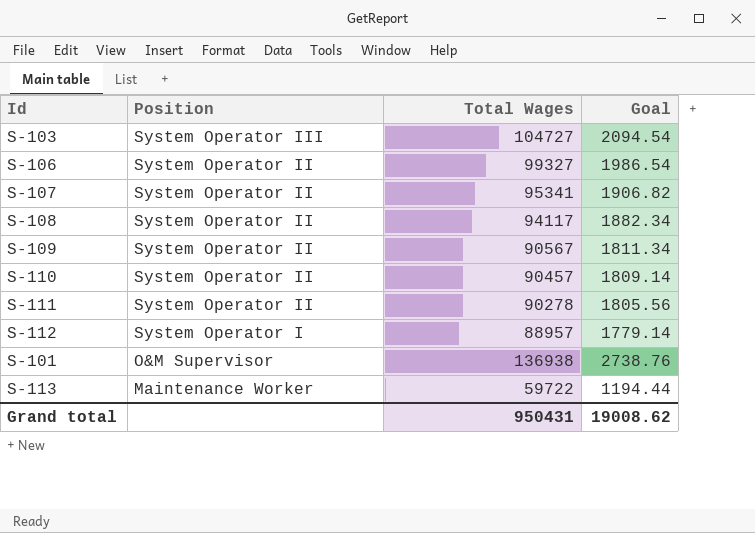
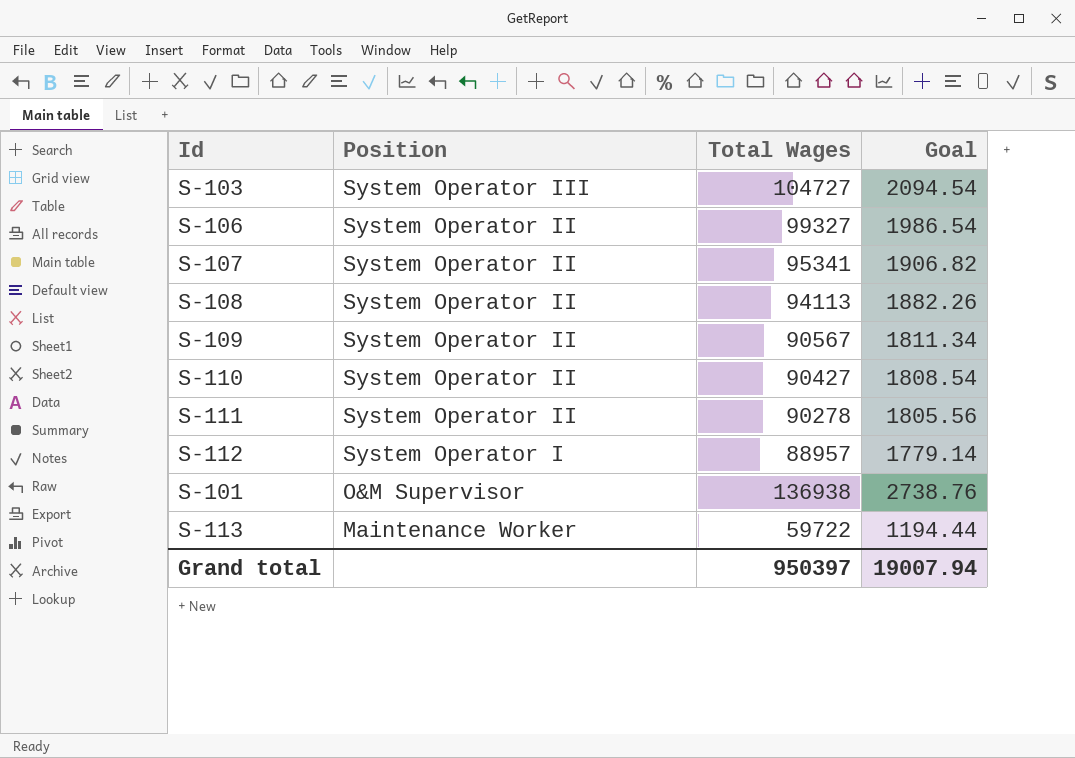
S-108 | Total Wages: 94117 -> 94113
S-108 | Goal: 1882.34 -> 1882.26
S-110 | Total Wages: 90457 -> 90427
S-110 | Goal: 1809.14 -> 1808.54
Grand total | Total Wages: 950431 -> 950397
Grand total | Goal: 19008.62 -> 19007.94

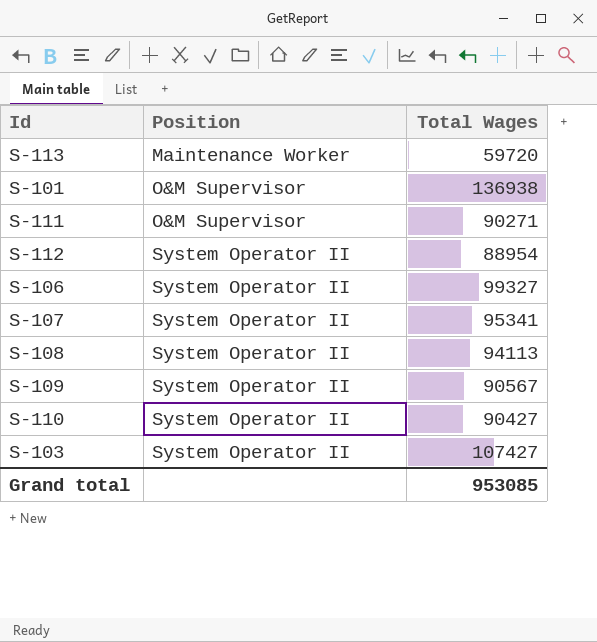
row order: Position descending -> Position ascending
column Goal | formula: [Total Wages] * 0.02 -> none
S-113 | Total Wages: 59722 -> 59720
S-111 | Position: System Operator II -> O&M Supervisor
S-111 | Total Wages: 90278 -> 90271
S-112 | Position: System Operator I -> System Operator II
S-112 | Total Wages: 88957 -> 88954
S-103 | Position: System Operator III -> System Operator II
S-103 | Total Wages: 104727 -> 107427
Grand total | Total Wages: 950397 -> 953085

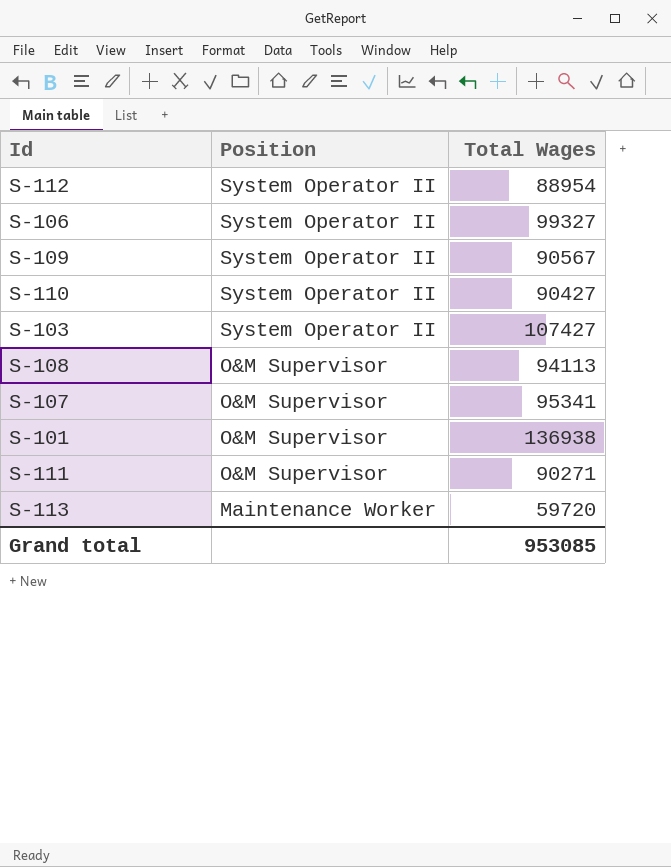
row order: Position ascending -> Position descending
S-108 | Position: System Operator II -> O&M Supervisor
S-107 | Position: System Operator II -> O&M Supervisor

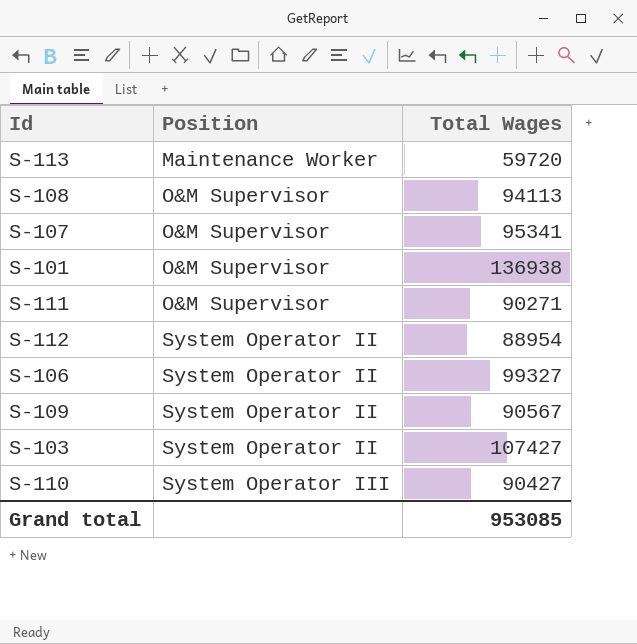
row order: Position descending -> Position ascending
S-110 | Position: System Operator II -> System Operator III

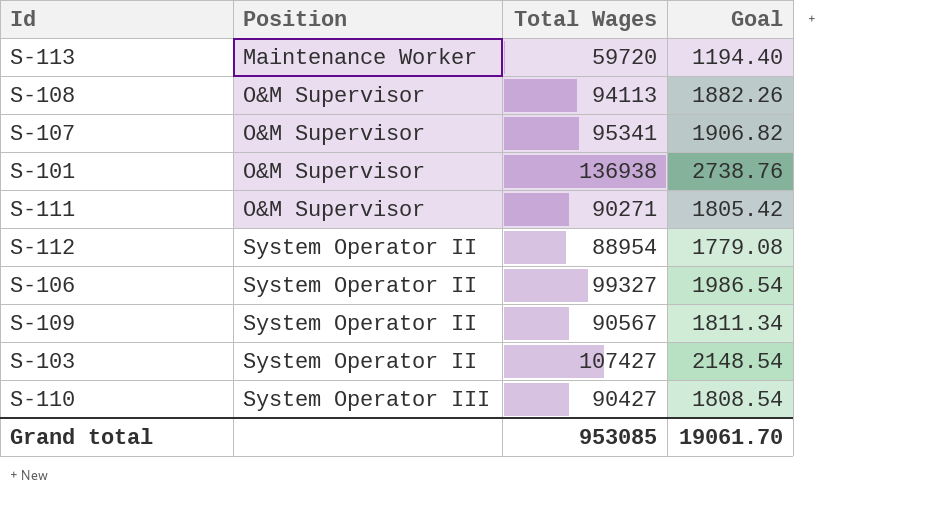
column Goal | formula: none -> [Total Wages] * 0.02

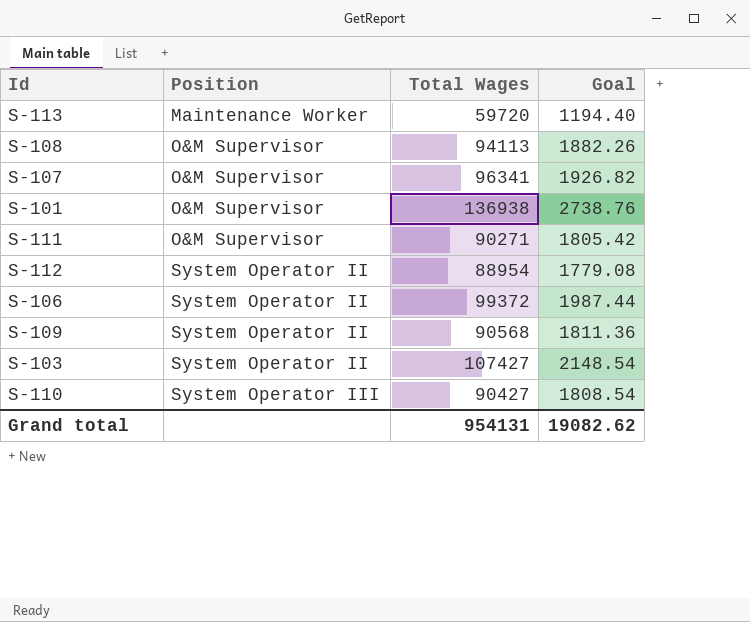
S-107 | Total Wages: 95341 -> 96341
S-107 | Goal: 1906.82 -> 1926.82
S-106 | Total Wages: 99327 -> 99372
S-106 | Goal: 1986.54 -> 1987.44
S-109 | Total Wages: 90567 -> 90568
S-109 | Goal: 1811.34 -> 1811.36
Grand total | Total Wages: 953085 -> 954131
Grand total | Goal: 19061.70 -> 19082.62

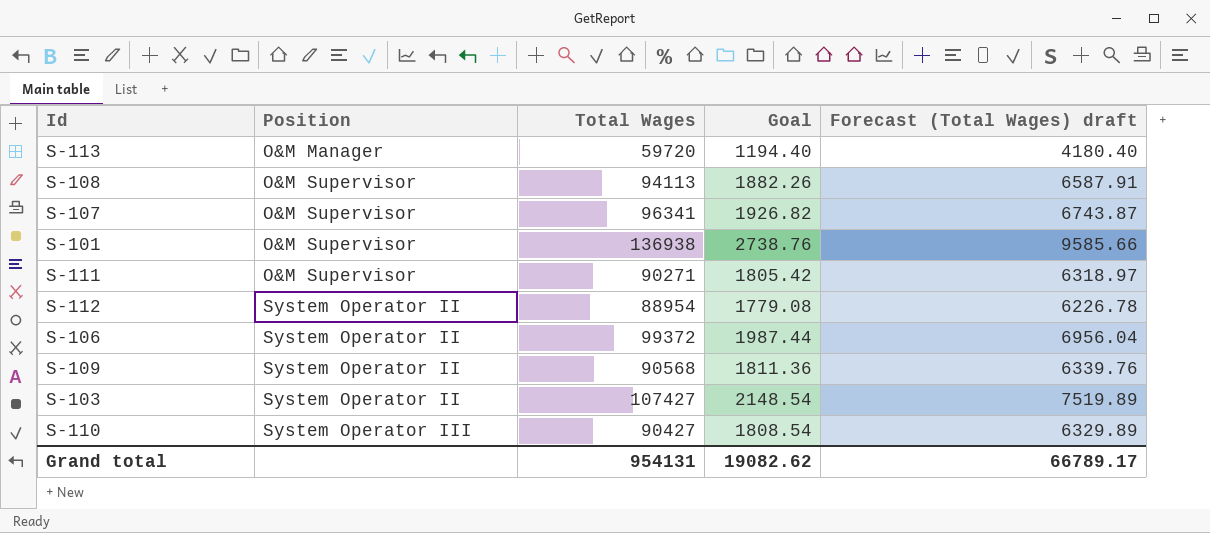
column Forecast (Total Wages) draft | formula: none -> [Total Wages] * 0.07
S-113 | Position: Maintenance Worker -> O&M Manager

